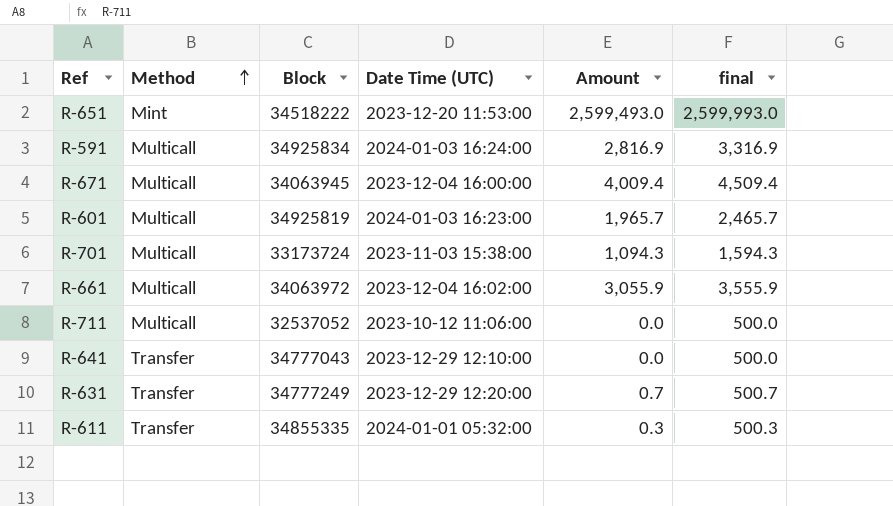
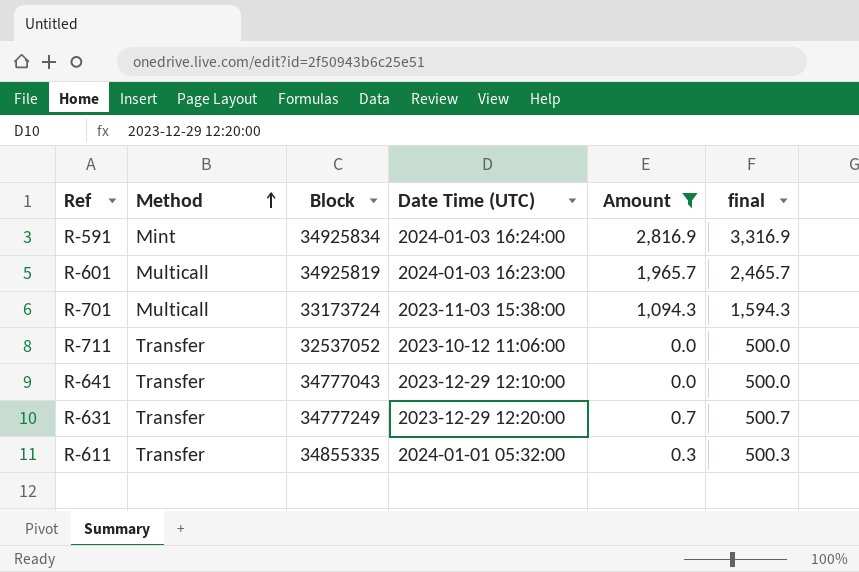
filter: none -> Amount <= 2,816.9
R-591 | Method: Multicall -> Mint
R-711 | Method: Multicall -> Transfer

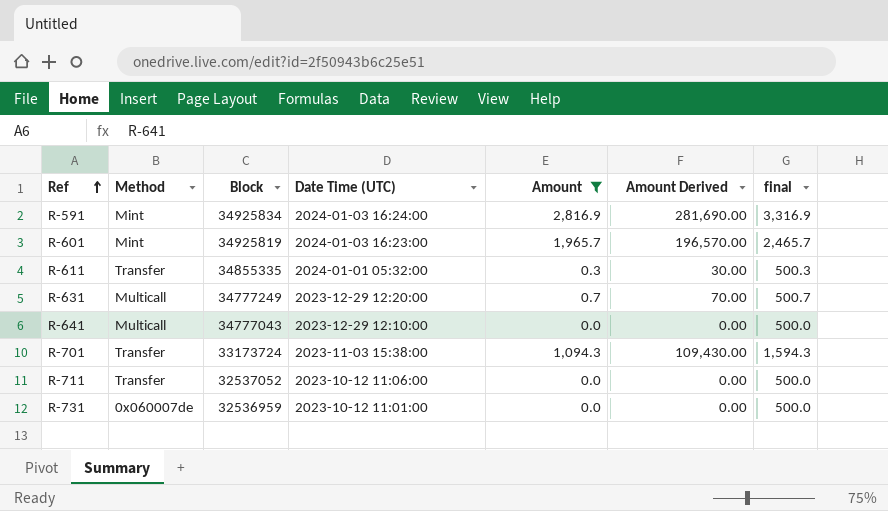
row order: Method ascending -> Ref ascending
column Amount Derived | formula: none -> [Amount] * 100
R-601 | Method: Multicall -> Mint
R-631 | Method: Transfer -> Multicall
R-641 | Method: Transfer -> Multicall
R-701 | Method: Multicall -> Transfer
row R-731: none -> 0x060007de | 32536959 | 2023-10-12 11:01:00 | 0.0 | 0.00 | 500.0

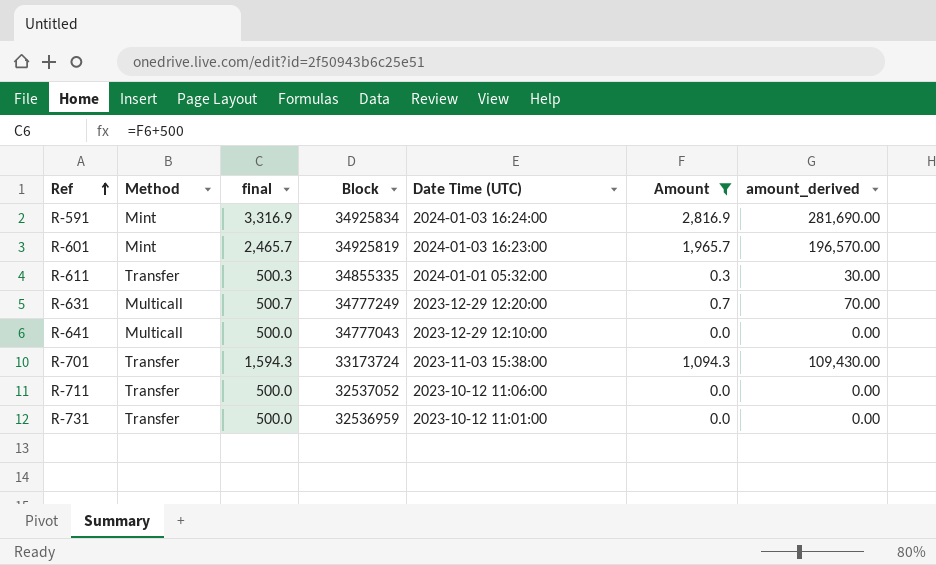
column final | position: 7 -> 3
column name: Amount Derived -> amount_derived
R-731 | Method: 0x060007de -> Transfer

